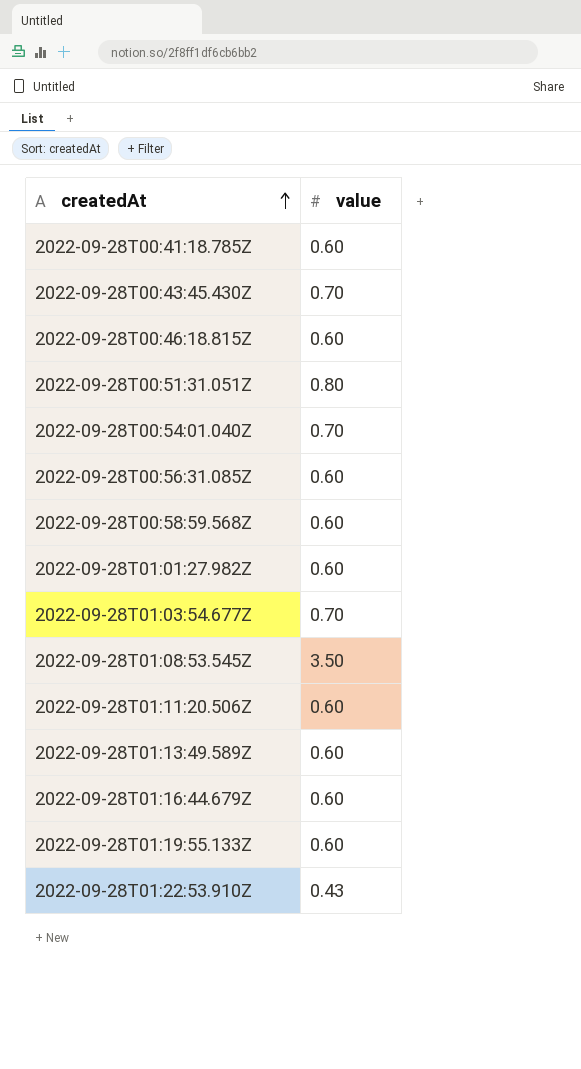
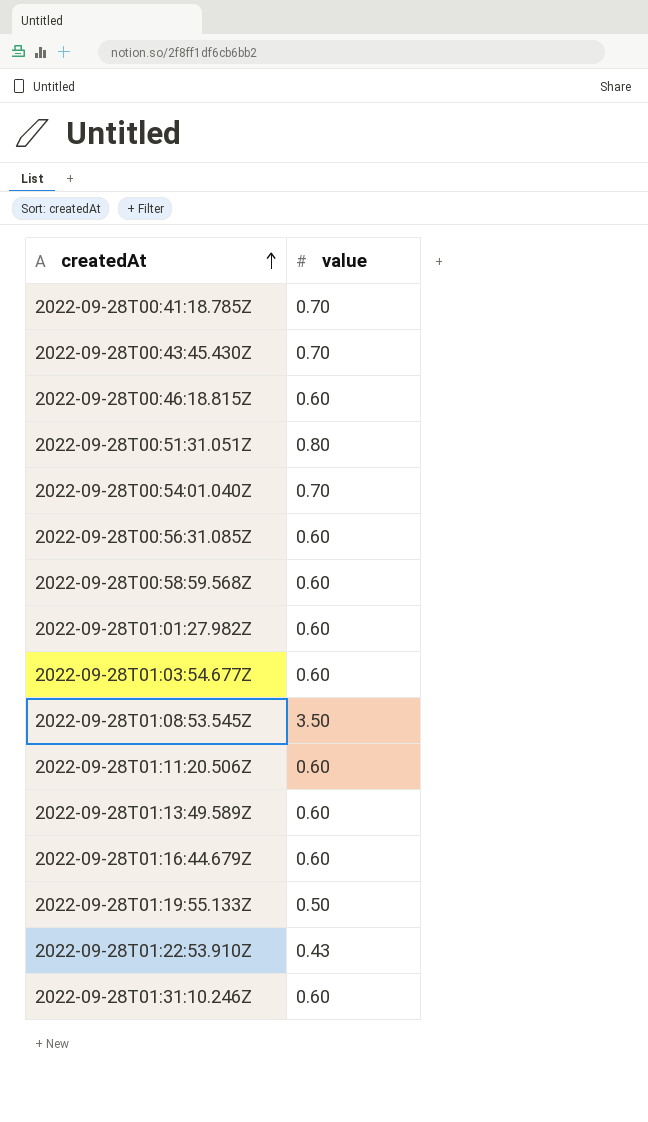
2022-09-28T00:41:18.785Z | value: 0.60 -> 0.70
2022-09-28T01:03:54.677Z | value: 0.70 -> 0.60
2022-09-28T01:19:55.133Z | value: 0.60 -> 0.50
row 2022-09-28T01:31:10.246Z: none -> 0.60

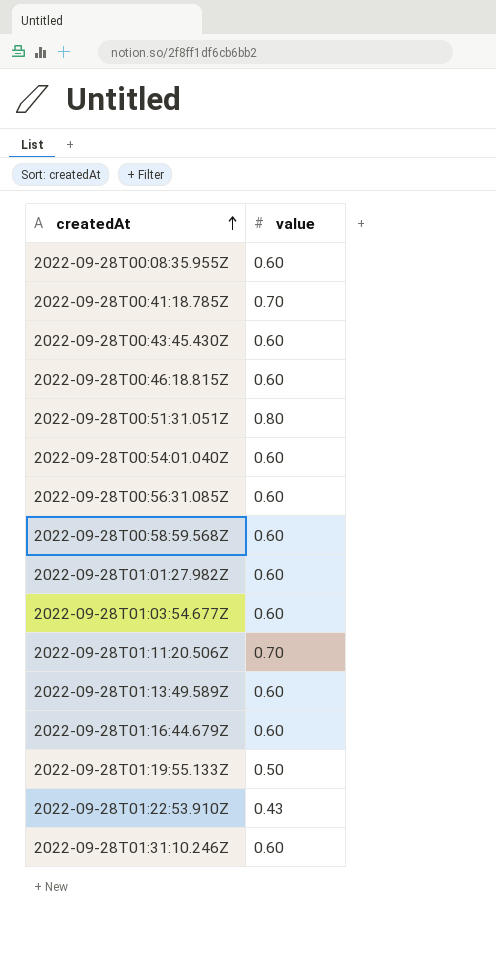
row 2022-09-28T01:08:53.545Z: 3.50 -> none
row 2022-09-28T00:08:35.955Z: none -> 0.60
2022-09-28T00:43:45.430Z | value: 0.70 -> 0.60
2022-09-28T00:54:01.040Z | value: 0.70 -> 0.60
2022-09-28T01:11:20.506Z | value: 0.60 -> 0.70

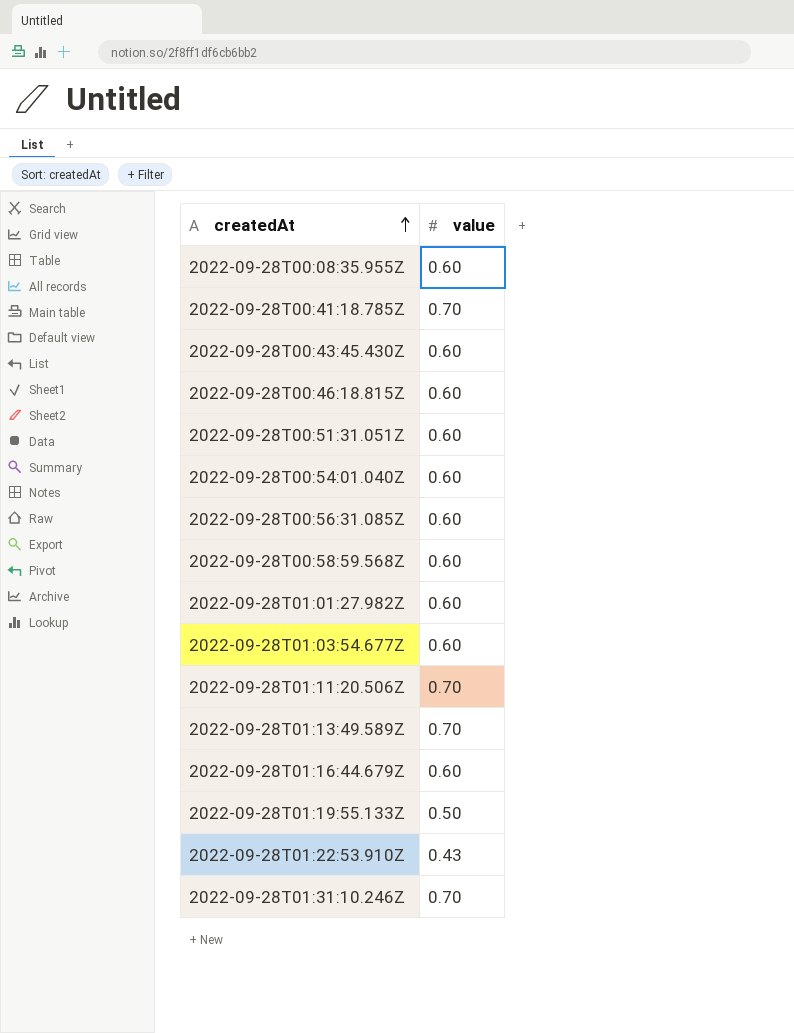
2022-09-28T00:51:31.051Z | value: 0.80 -> 0.60
2022-09-28T01:13:49.589Z | value: 0.60 -> 0.70
2022-09-28T01:31:10.246Z | value: 0.60 -> 0.70

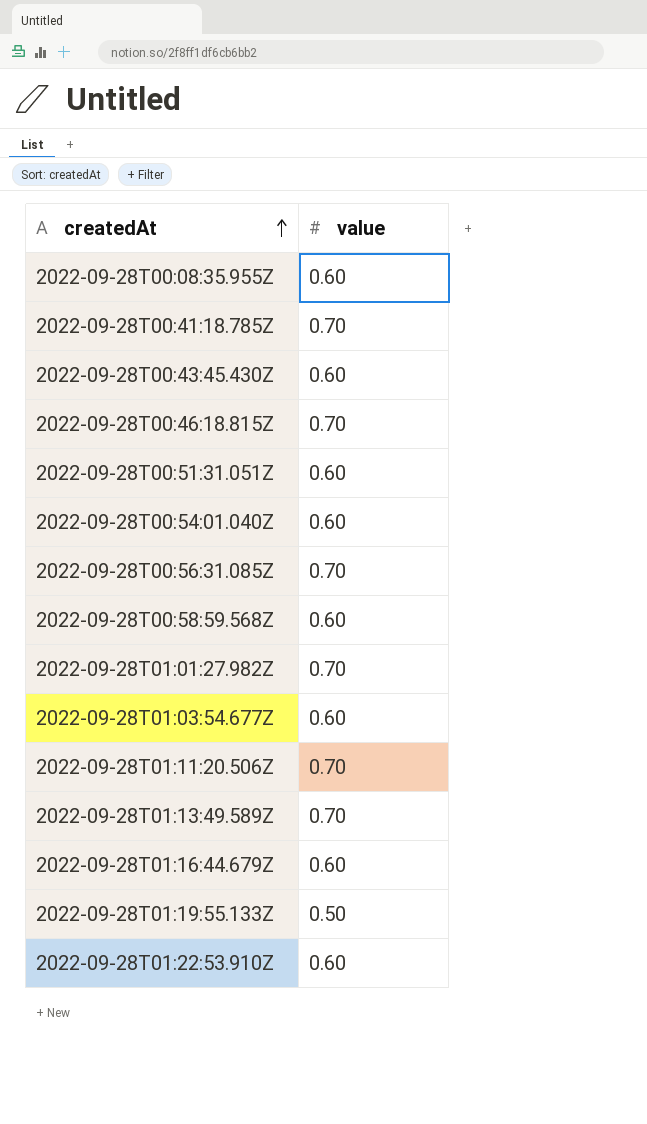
row 2022-09-28T01:31:10.246Z: 0.70 -> none
2022-09-28T00:46:18.815Z | value: 0.60 -> 0.70
2022-09-28T00:56:31.085Z | value: 0.60 -> 0.70
2022-09-28T01:01:27.982Z | value: 0.60 -> 0.70
2022-09-28T01:22:53.910Z | value: 0.43 -> 0.60

